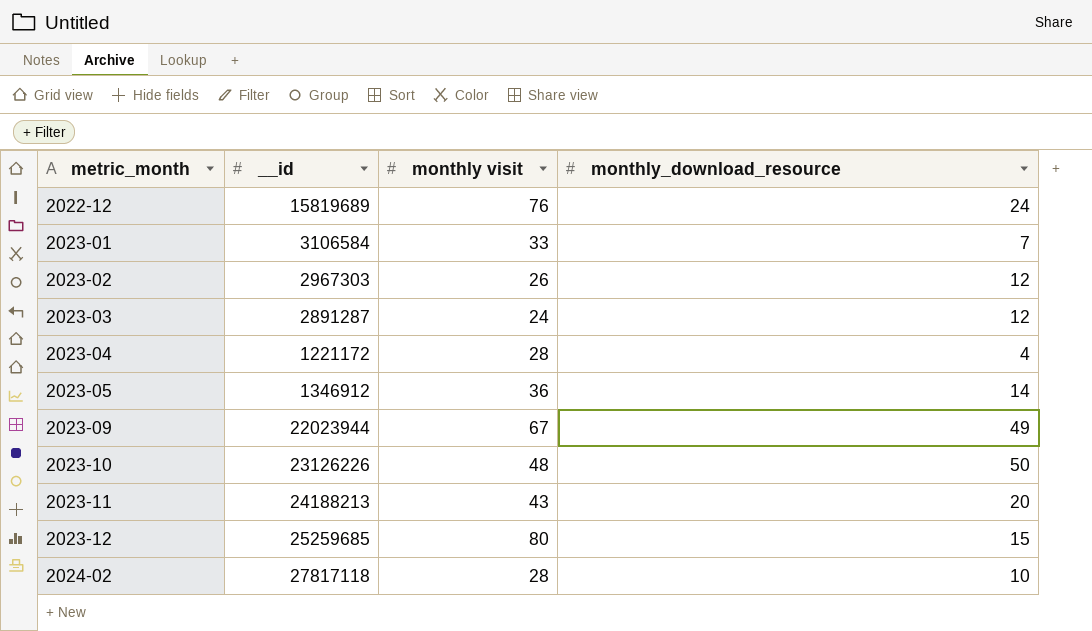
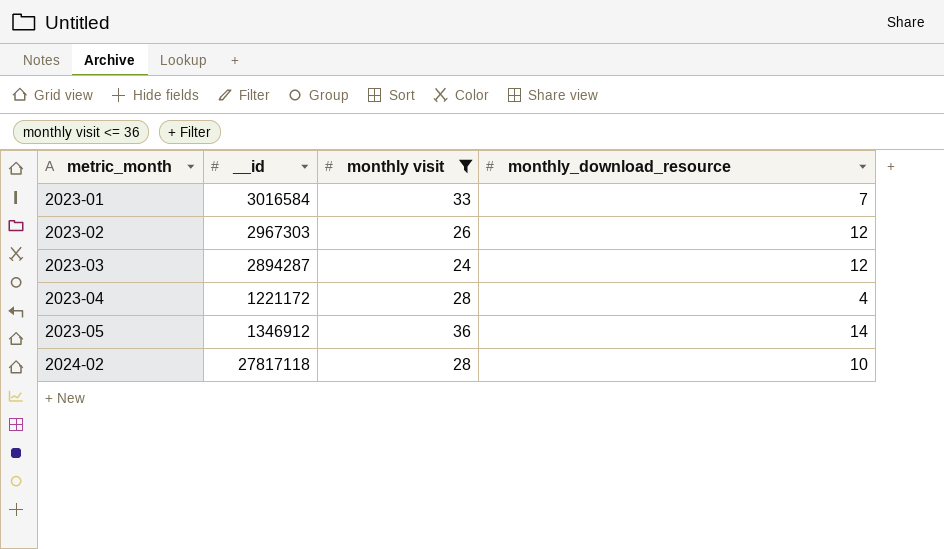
filter: none -> monthly visit <= 36
2023-01 | __id: 3106584 -> 3016584
2023-03 | __id: 2891287 -> 2894287

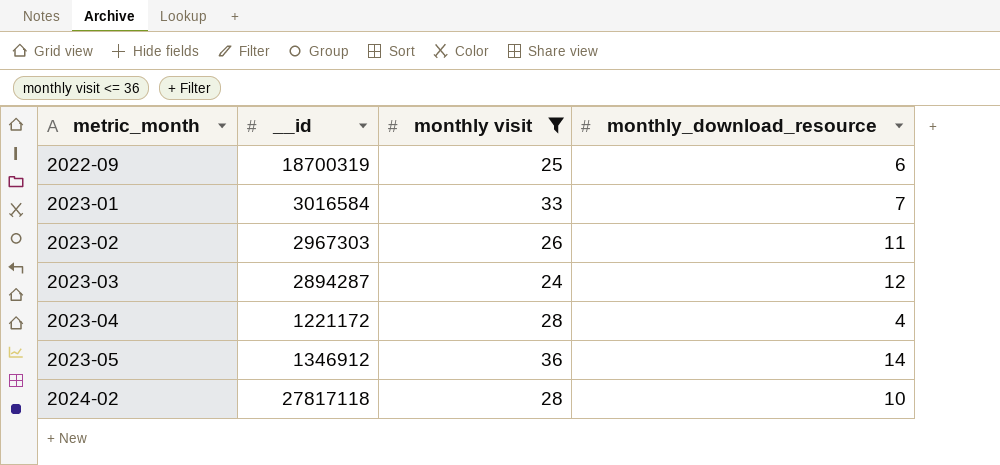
row 2022-09: none -> 18700319 | 25 | 6
2023-02 | monthly_download_resource: 12 -> 11

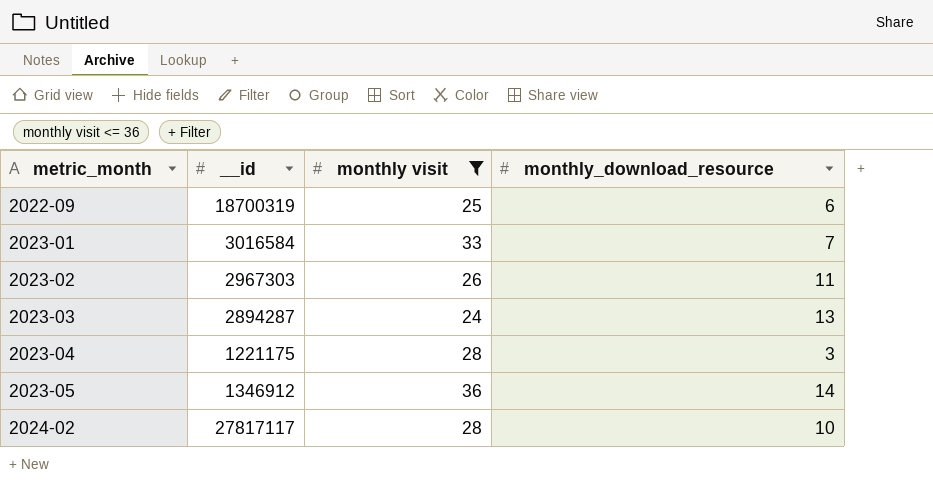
2023-03 | monthly_download_resource: 12 -> 13
2023-04 | __id: 1221172 -> 1221175
2023-04 | monthly_download_resource: 4 -> 3
2024-02 | __id: 27817118 -> 27817117

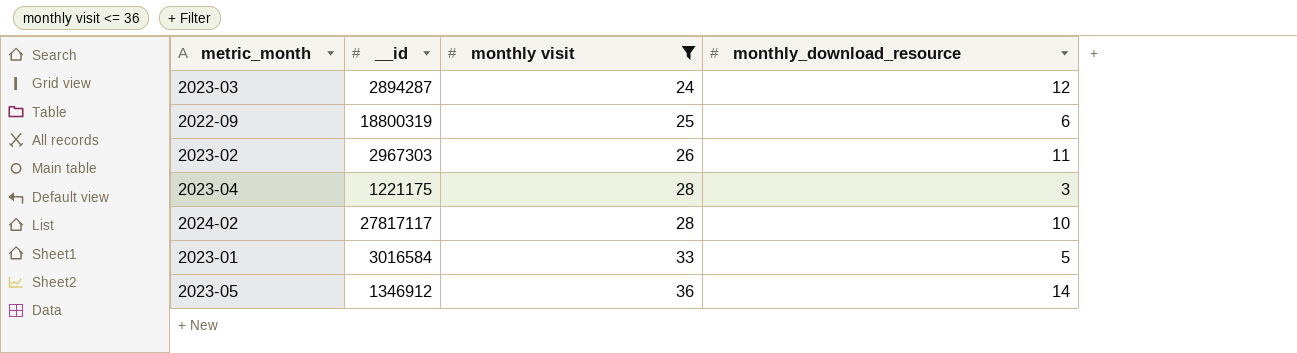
row order: metric_month ascending -> monthly visit ascending
2023-03 | monthly_download_resource: 13 -> 12
2022-09 | __id: 18700319 -> 18800319
2023-01 | monthly_download_resource: 7 -> 5

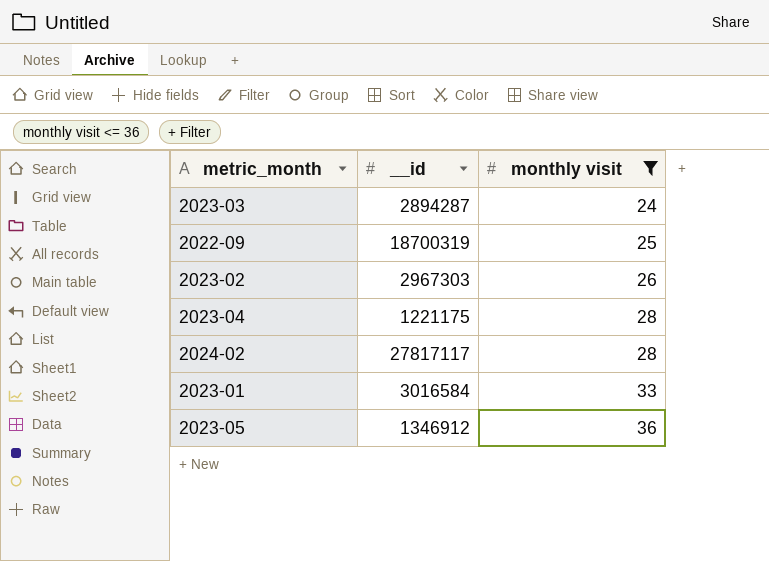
column monthly_download_resource | position: 4 -> none
2022-09 | __id: 18800319 -> 18700319

